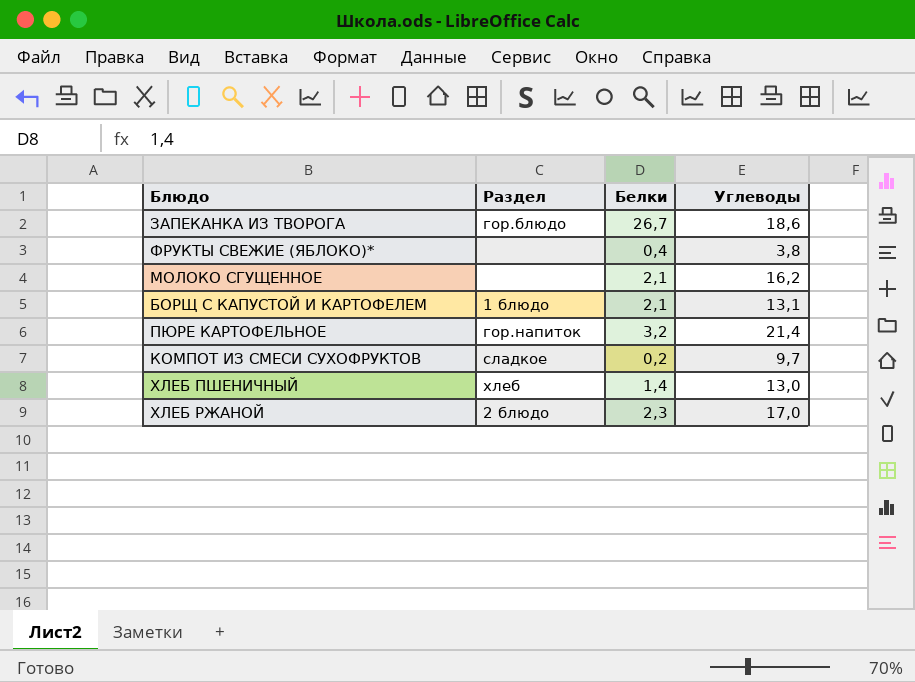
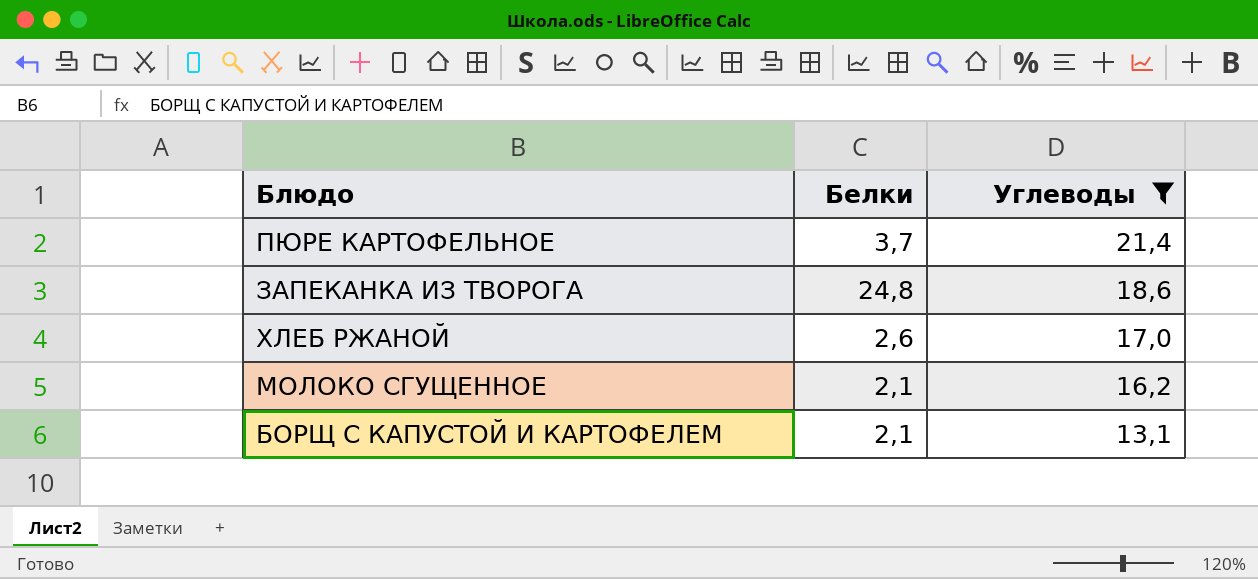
filter: none -> Углеводы >= 13,1
row order: none -> Углеводы descending
column Раздел | position: 2 -> none
ПЮРЕ КАРТОФЕЛЬНОЕ | Белки: 3,2 -> 3,7
ЗАПЕКАНКА ИЗ ТВОРОГА | Белки: 26,7 -> 24,8
ХЛЕБ РЖАНОЙ | Белки: 2,3 -> 2,6

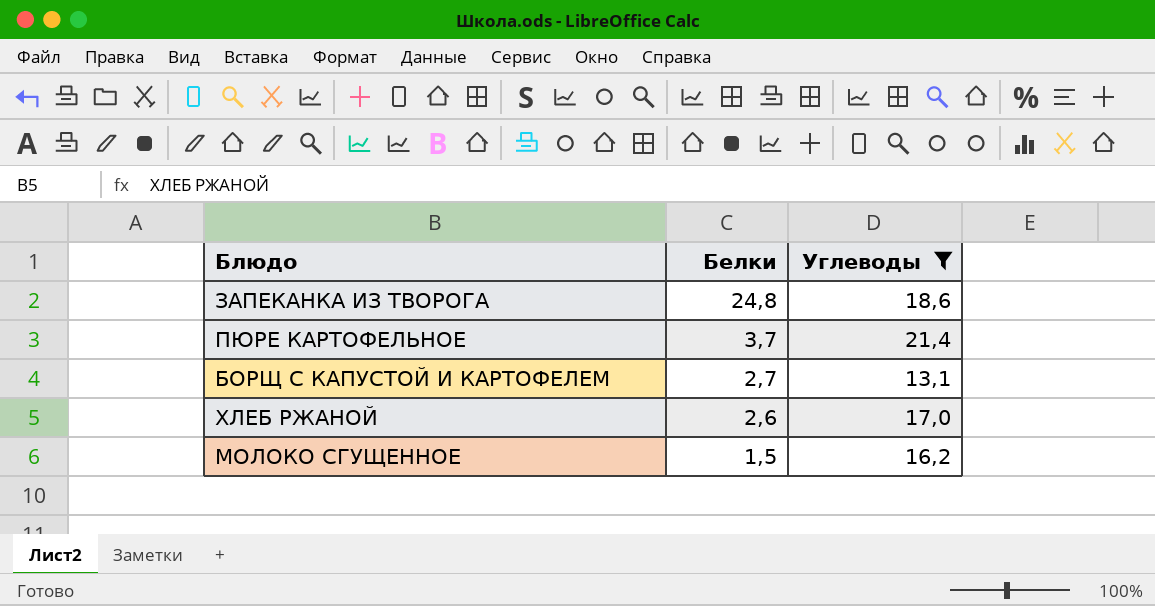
row order: Углеводы descending -> Белки descending
БОРЩ С КАПУСТОЙ И КАРТОФЕЛЕМ | Белки: 2,1 -> 2,7
МОЛОКО СГУЩЕННОЕ | Белки: 2,1 -> 1,5

